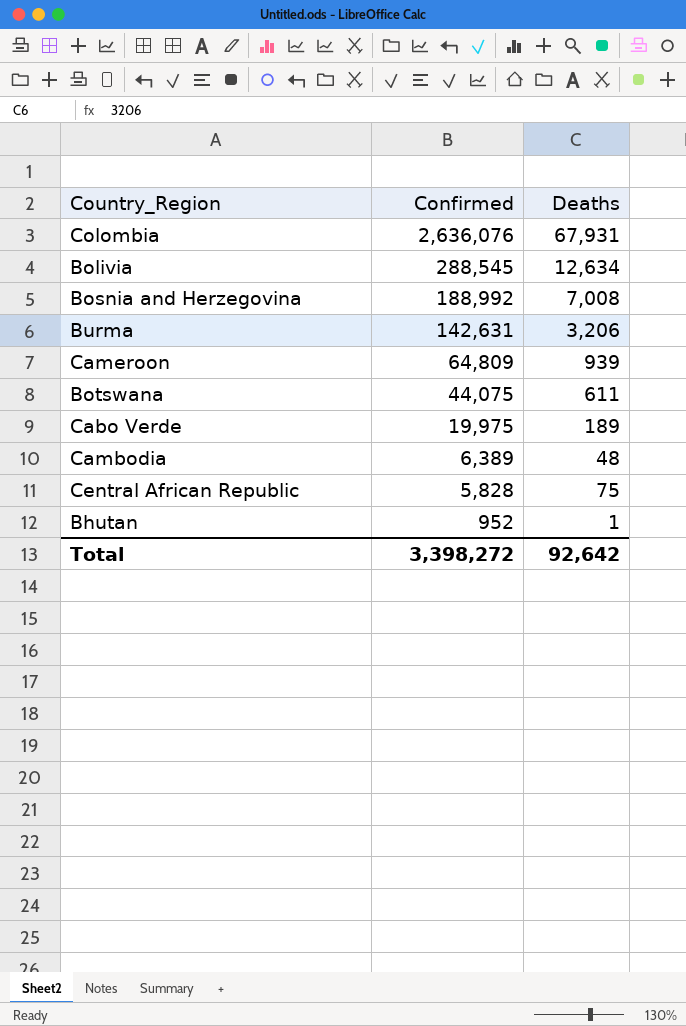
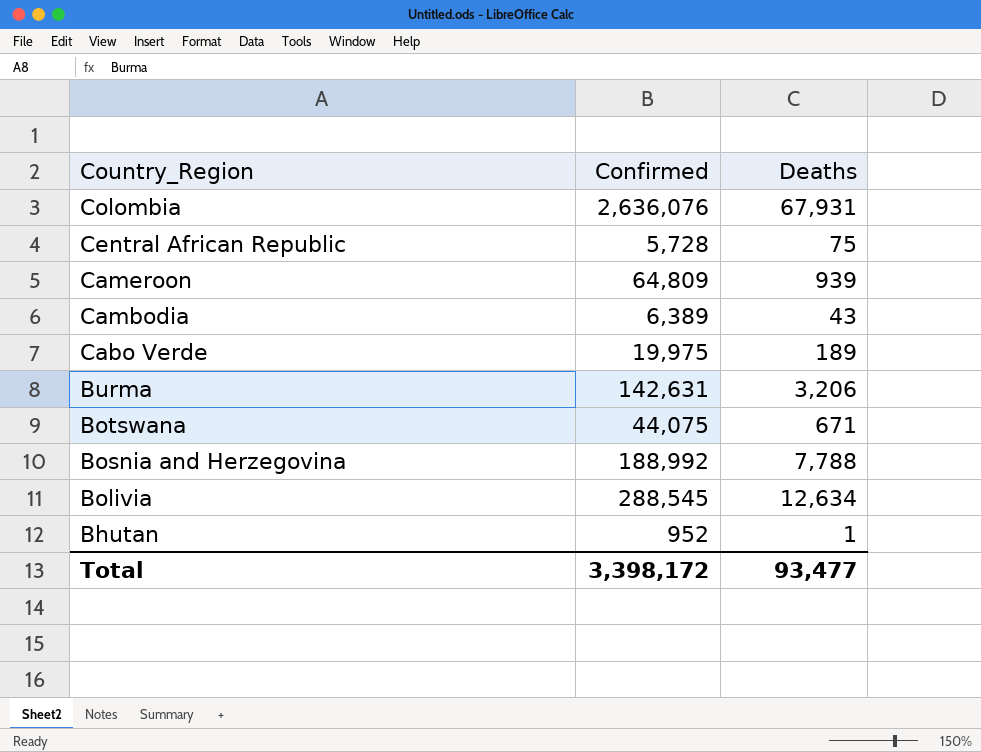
row order: Confirmed descending -> Country_Region descending
Central African Republic | Confirmed: 5,828 -> 5,728
Cambodia | Deaths: 48 -> 43
Botswana | Deaths: 611 -> 671
Bosnia and Herzegovina | Deaths: 7,008 -> 7,788
Total | Confirmed: 3,398,272 -> 3,398,172
Total | Deaths: 92,642 -> 93,477

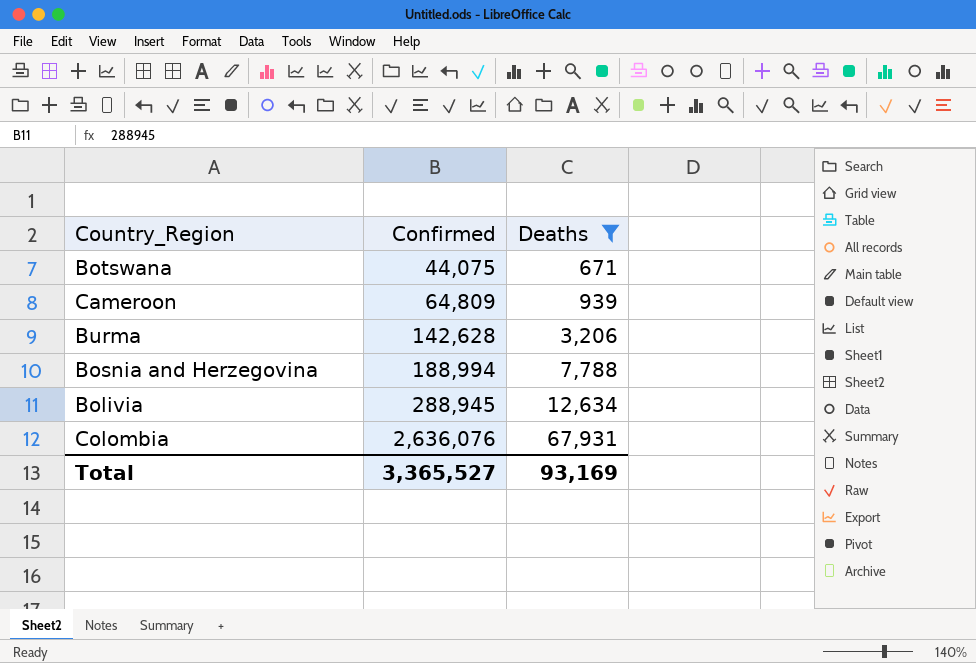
filter: none -> Deaths >= 671
row order: Country_Region descending -> Confirmed ascending
Burma | Confirmed: 142,631 -> 142,628
Bosnia and Herzegovina | Confirmed: 188,992 -> 188,994
Bolivia | Confirmed: 288,545 -> 288,945
Total | Confirmed: 3,398,172 -> 3,365,527
Total | Deaths: 93,477 -> 93,169

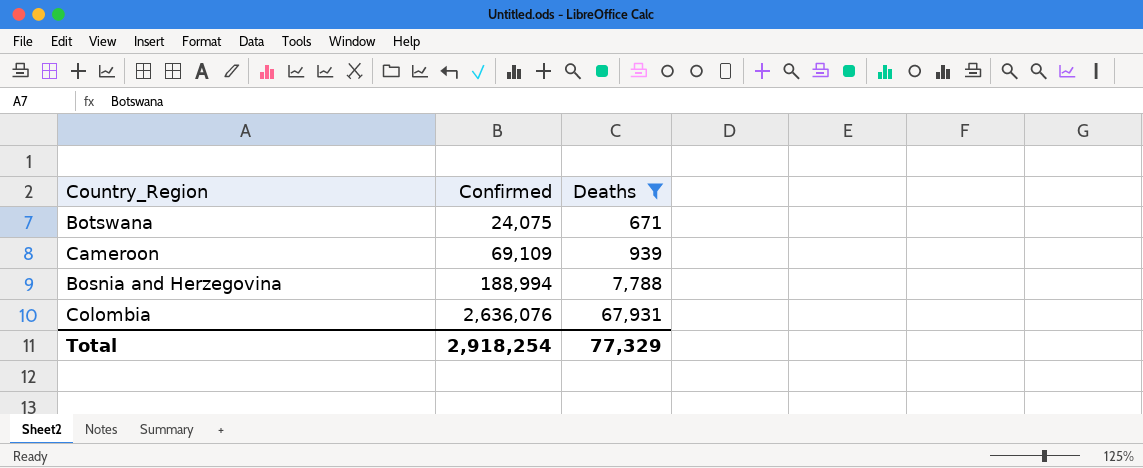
row Burma: 142,628 | 3,206 -> none
row Bolivia: 288,945 | 12,634 -> none
Botswana | Confirmed: 44,075 -> 24,075
Cameroon | Confirmed: 64,809 -> 69,109
Total | Confirmed: 3,365,527 -> 2,918,254
Total | Deaths: 93,169 -> 77,329

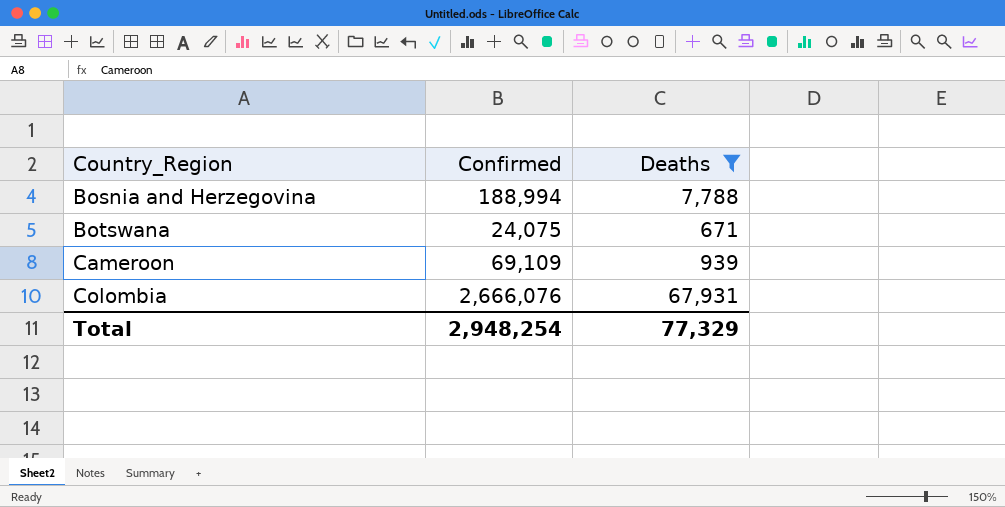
row order: Confirmed ascending -> Country_Region ascending
Colombia | Confirmed: 2,636,076 -> 2,666,076
Total | Confirmed: 2,918,254 -> 2,948,254

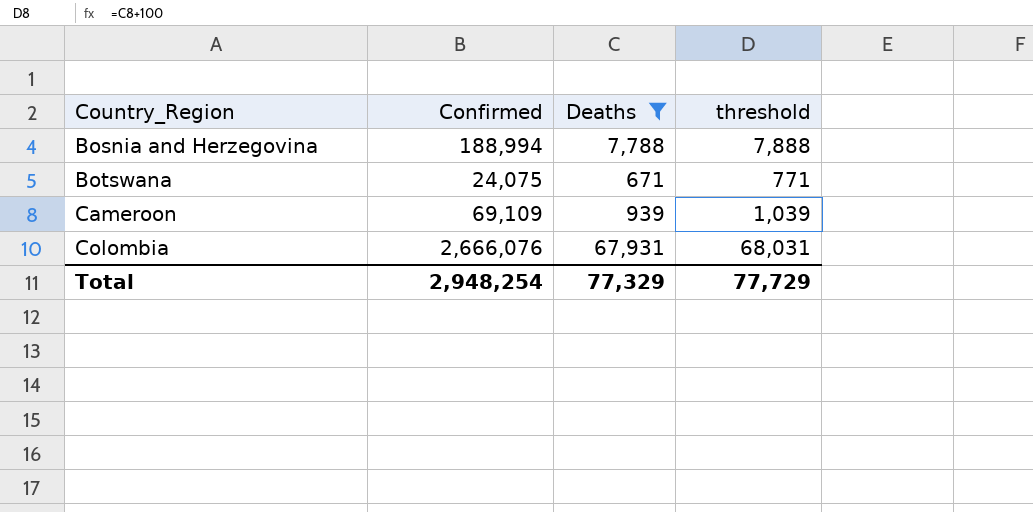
column threshold | formula: none -> [Deaths] + 100

